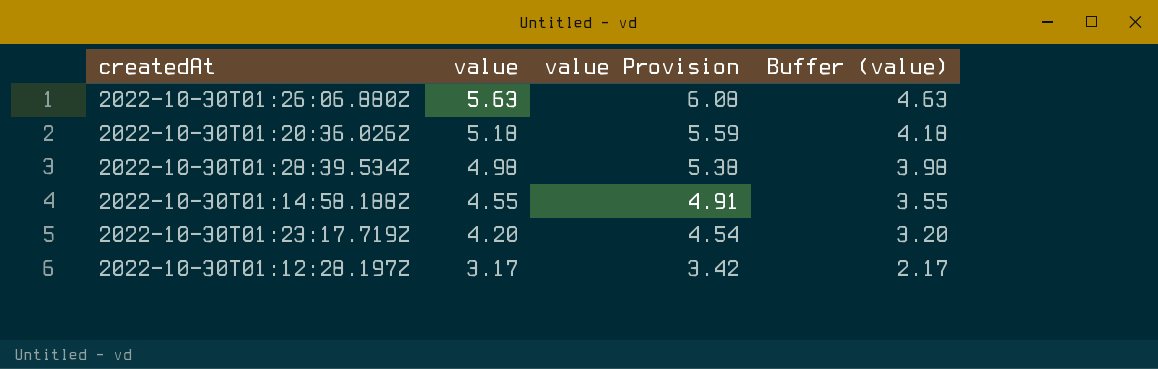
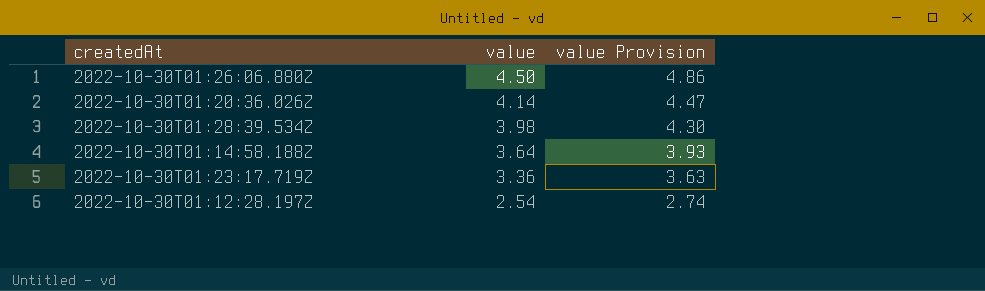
column Buffer (value) | formula: [value] - 1 -> none
2022-10-30T01:26:06.880Z | value: 5.63 -> 4.50
2022-10-30T01:26:06.880Z | value Provision: 6.08 -> 4.86
2022-10-30T01:20:36.026Z | value: 5.18 -> 4.14
2022-10-30T01:20:36.026Z | value Provision: 5.59 -> 4.47
2022-10-30T01:28:39.534Z | value: 4.98 -> 3.98
2022-10-30T01:28:39.534Z | value Provision: 5.38 -> 4.30
2022-10-30T01:14:58.188Z | value: 4.55 -> 3.64
2022-10-30T01:14:58.188Z | value Provision: 4.91 -> 3.93
2022-10-30T01:23:17.719Z | value: 4.20 -> 3.36
2022-10-30T01:23:17.719Z | value Provision: 4.54 -> 3.63
2022-10-30T01:12:28.197Z | value: 3.17 -> 2.54
2022-10-30T01:12:28.197Z | value Provision: 3.42 -> 2.74

